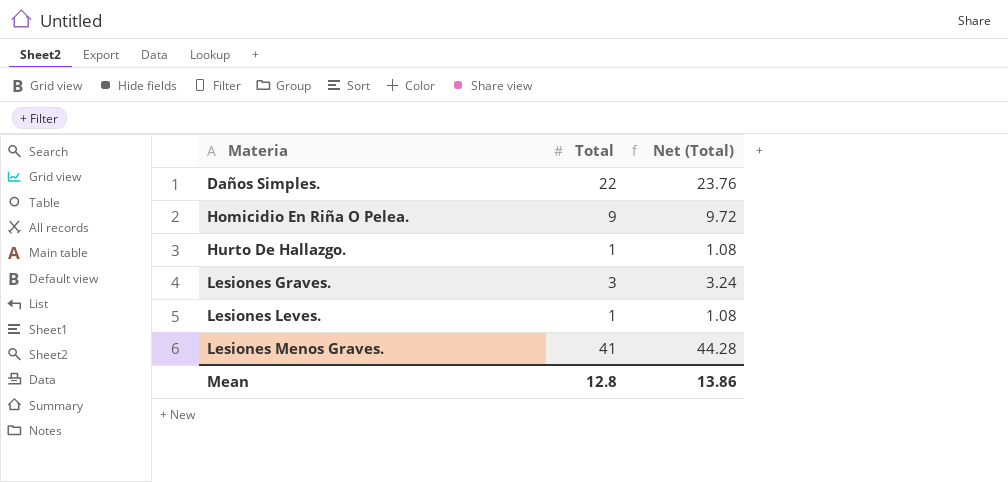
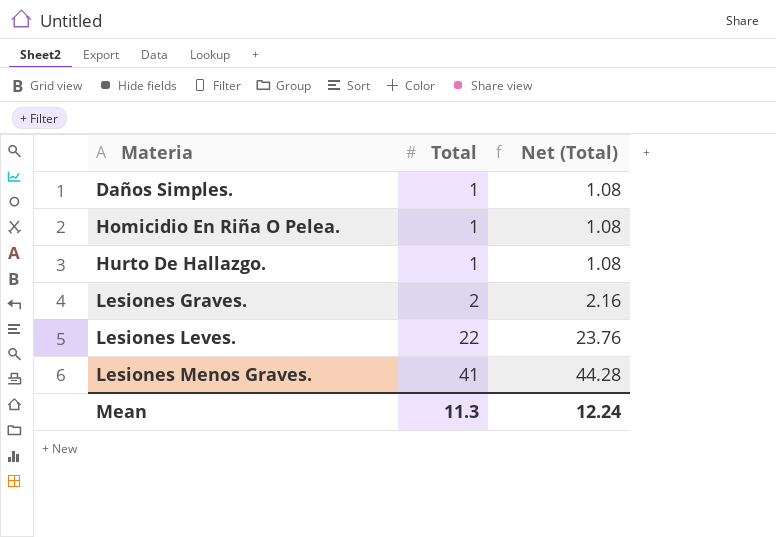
Daños Simples. | Total: 22 -> 1
Daños Simples. | Net (Total): 23.76 -> 1.08
Homicidio En Riña O Pelea. | Total: 9 -> 1
Homicidio En Riña O Pelea. | Net (Total): 9.72 -> 1.08
Lesiones Graves. | Total: 3 -> 2
Lesiones Graves. | Net (Total): 3.24 -> 2.16
Lesiones Leves. | Total: 1 -> 22
Lesiones Leves. | Net (Total): 1.08 -> 23.76
Mean | Total: 12.8 -> 11.3
Mean | Net (Total): 13.86 -> 12.24

